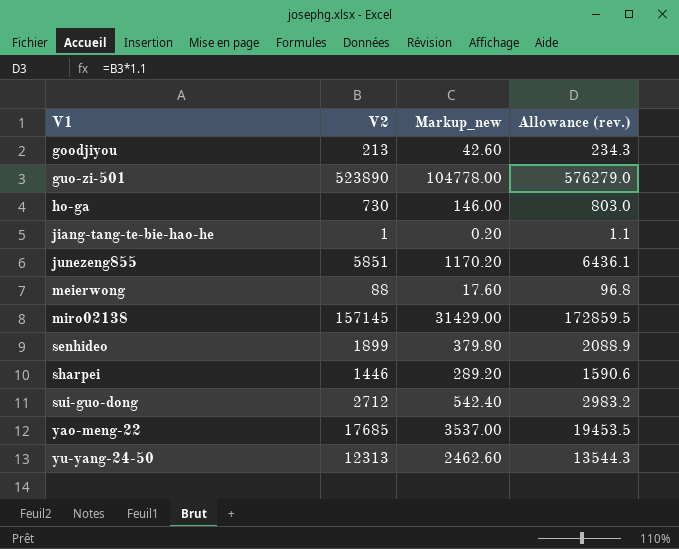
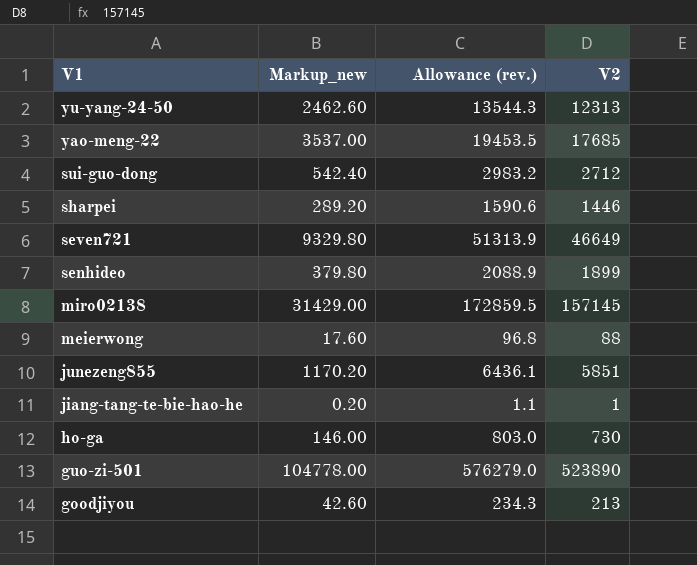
row order: V1 ascending -> V1 descending
column V2 | position: 2 -> 4
row seven721: none -> 9329.80 | 51313.9 | 46649

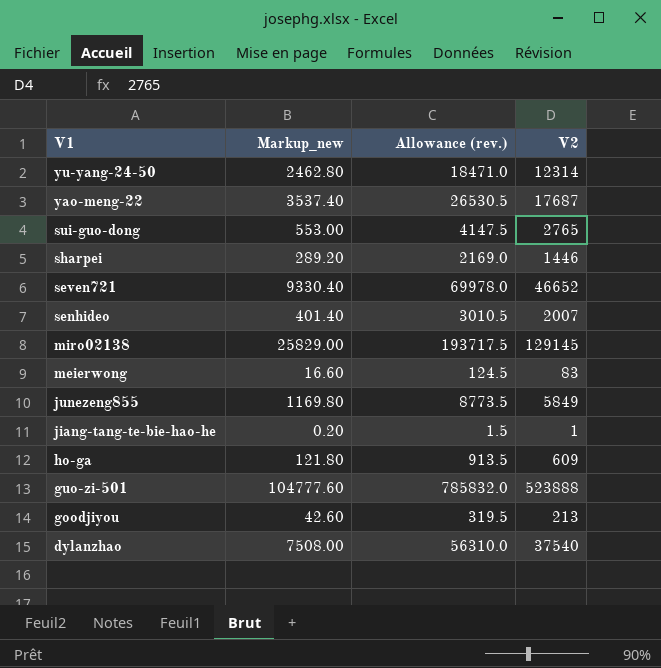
column Allowance (rev.) | formula: [V2] * 1.1 -> [V2] * 1.5
yu-yang-24-50 | Markup_new: 2462.60 -> 2462.80
yu-yang-24-50 | V2: 12313 -> 12314
yao-meng-22 | Markup_new: 3537.00 -> 3537.40
yao-meng-22 | V2: 17685 -> 17687
sui-guo-dong | Markup_new: 542.40 -> 553.00
sui-guo-dong | V2: 2712 -> 2765
seven721 | Markup_new: 9329.80 -> 9330.40
seven721 | V2: 46649 -> 46652
senhideo | Markup_new: 379.80 -> 401.40
senhideo | V2: 1899 -> 2007
miro02138 | Markup_new: 31429.00 -> 25829.00
miro02138 | V2: 157145 -> 129145
meierwong | Markup_new: 17.60 -> 16.60
meierwong | V2: 88 -> 83
junezeng855 | Markup_new: 1170.20 -> 1169.80
junezeng855 | V2: 5851 -> 5849
ho-ga | Markup_new: 146.00 -> 121.80
ho-ga | V2: 730 -> 609
guo-zi-501 | Markup_new: 104778.00 -> 104777.60
guo-zi-501 | V2: 523890 -> 523888
row dylanzhao: none -> 7508.00 | 56310.0 | 37540

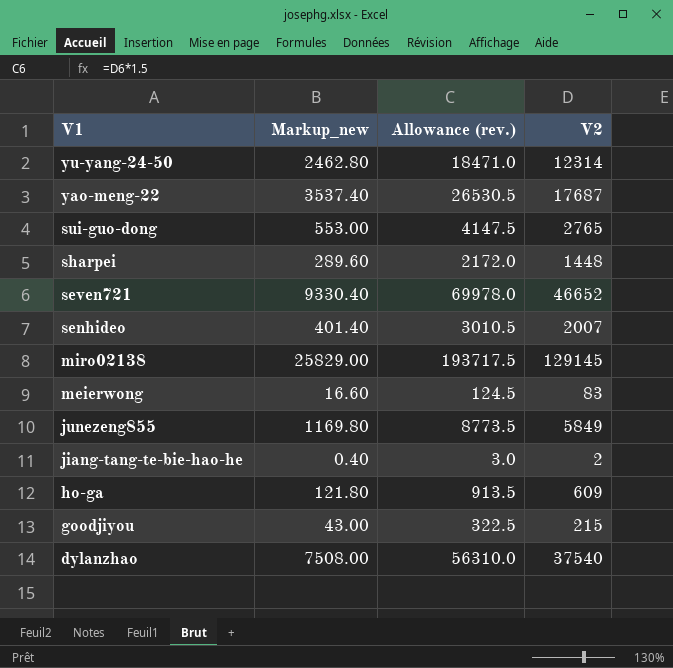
row guo-zi-501: 104777.60 | 785832.0 | 523888 -> none
sharpei | Markup_new: 289.20 -> 289.60
sharpei | Allowance (rev.): 2169.0 -> 2172.0
sharpei | V2: 1446 -> 1448
jiang-tang-te-bie-hao-he | Markup_new: 0.20 -> 0.40
jiang-tang-te-bie-hao-he | Allowance (rev.): 1.5 -> 3.0
jiang-tang-te-bie-hao-he | V2: 1 -> 2
goodjiyou | Markup_new: 42.60 -> 43.00
goodjiyou | Allowance (rev.): 319.5 -> 322.5
goodjiyou | V2: 213 -> 215

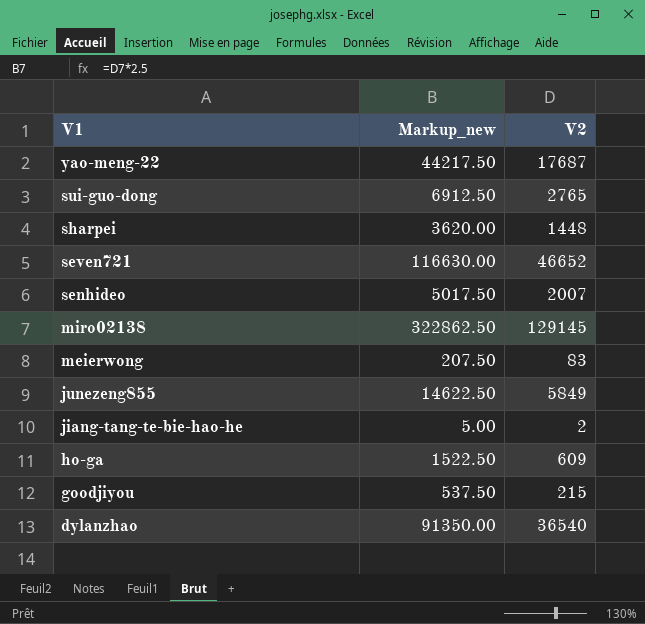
column Allowance (rev.) | formula: [V2] * 1.5 -> none
column Markup_new | formula: [V2] * 0.2 -> [V2] * 2.5
row yu-yang-24-50: 2462.80 | 18471.0 | 12314 -> none
dylanzhao | V2: 37540 -> 36540

